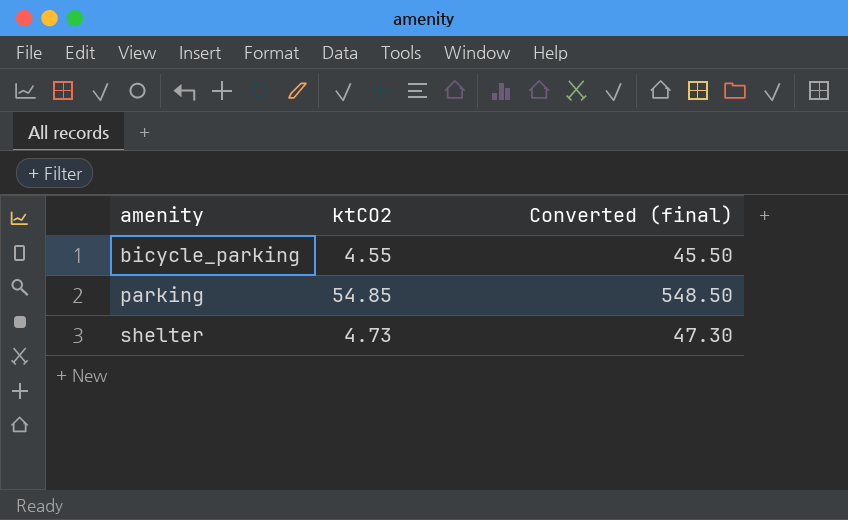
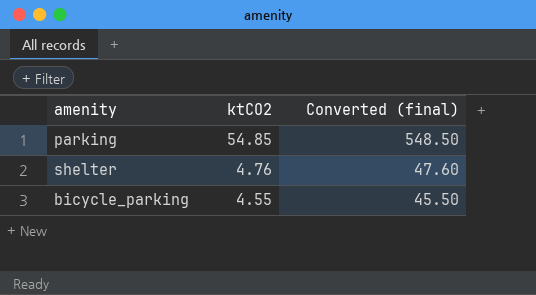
row order: amenity ascending -> ktCO2 descending
shelter | ktCO2: 4.73 -> 4.76
shelter | Converted (final): 47.30 -> 47.60

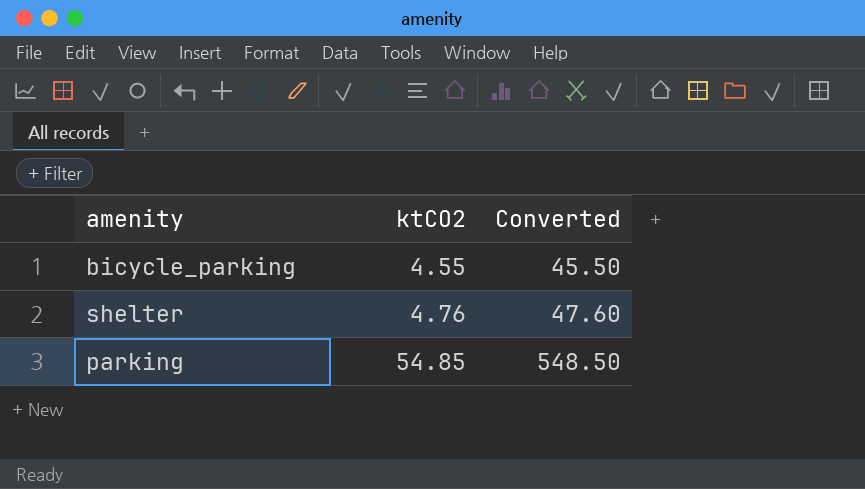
row order: ktCO2 descending -> ktCO2 ascending
column name: Converted (final) -> Converted

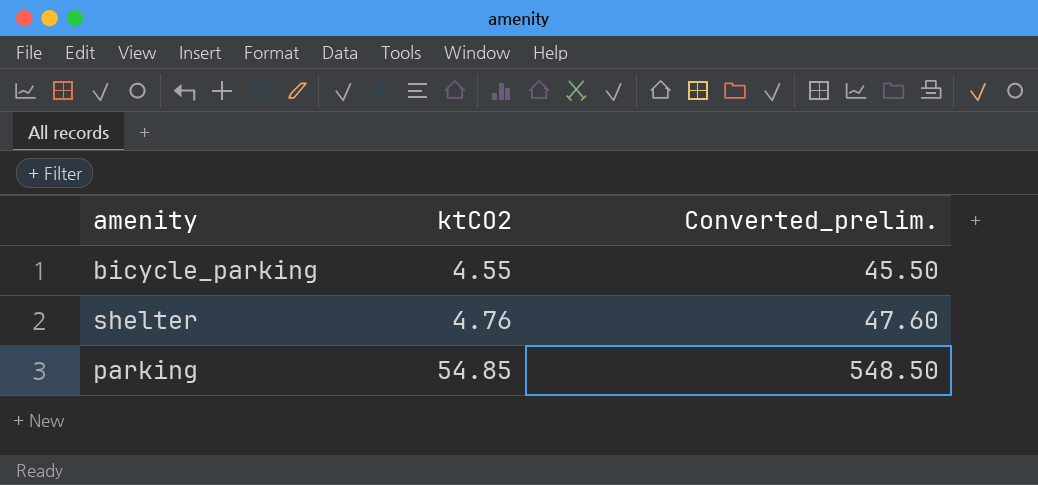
column name: Converted -> Converted_prelim.

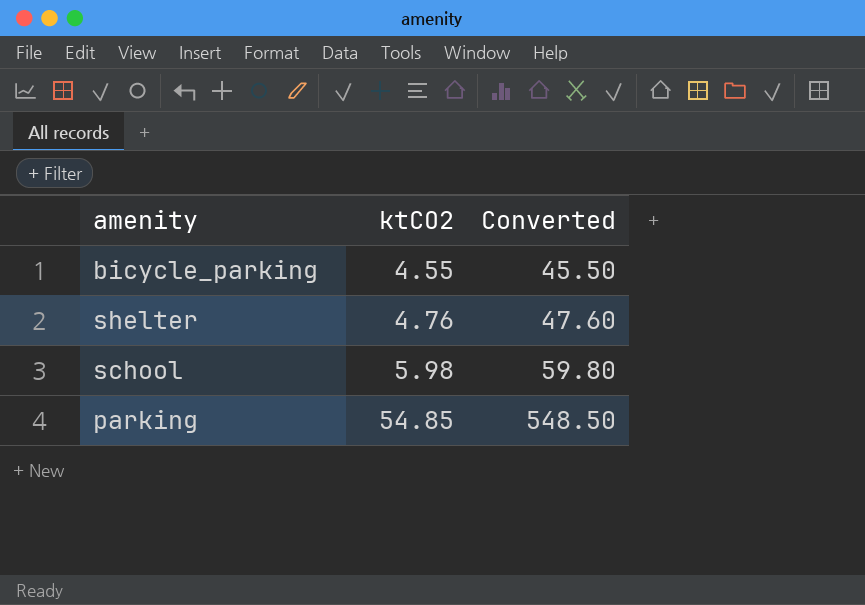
column name: Converted_prelim. -> Converted
row school: none -> 5.98 | 59.80

